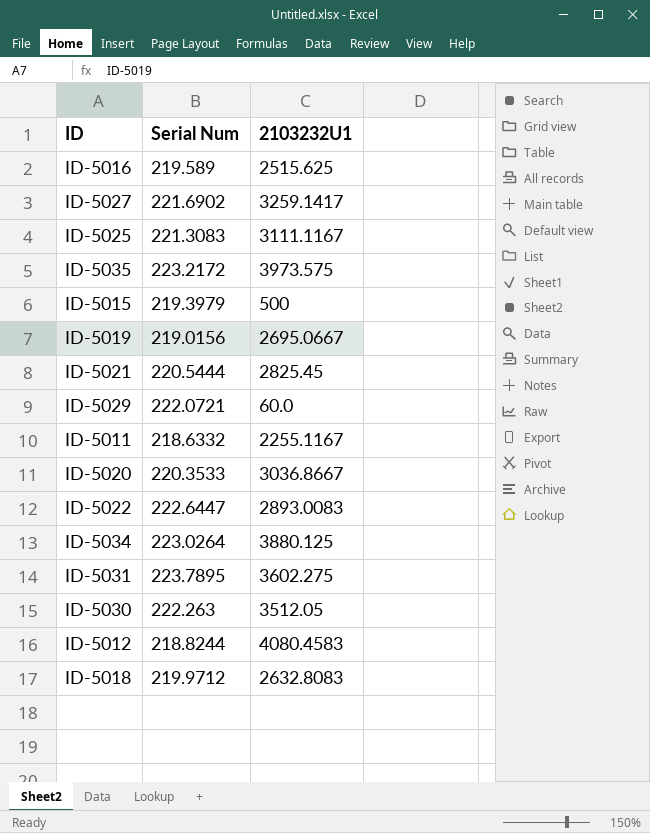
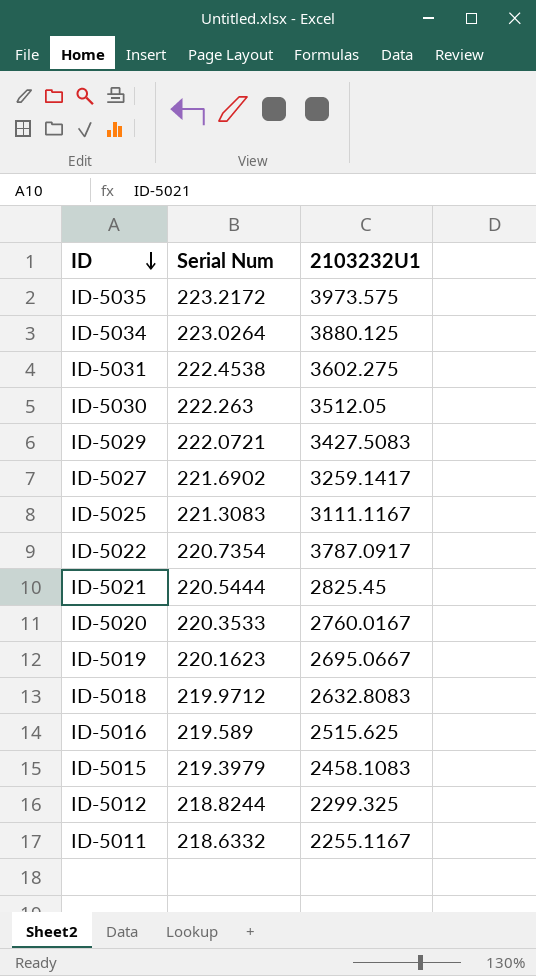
row order: none -> ID descending
ID-5031 | Serial Num: 223.7895 -> 222.4538
ID-5029 | 2103232U1: 60.0 -> 3427.5083
ID-5022 | Serial Num: 222.6447 -> 220.7354
ID-5022 | 2103232U1: 2893.0083 -> 3787.0917
ID-5020 | 2103232U1: 3036.8667 -> 2760.0167
ID-5019 | Serial Num: 219.0156 -> 220.1623
ID-5015 | 2103232U1: 500 -> 2458.1083
ID-5012 | 2103232U1: 4080.4583 -> 2299.325

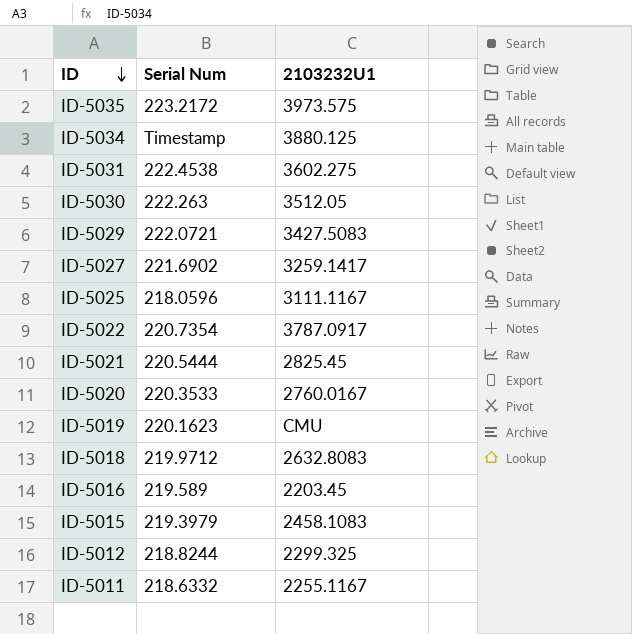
ID-5034 | Serial Num: 223.0264 -> Timestamp
ID-5025 | Serial Num: 221.3083 -> 218.0596
ID-5019 | 2103232U1: 2695.0667 -> CMU
ID-5016 | 2103232U1: 2515.625 -> 2203.45

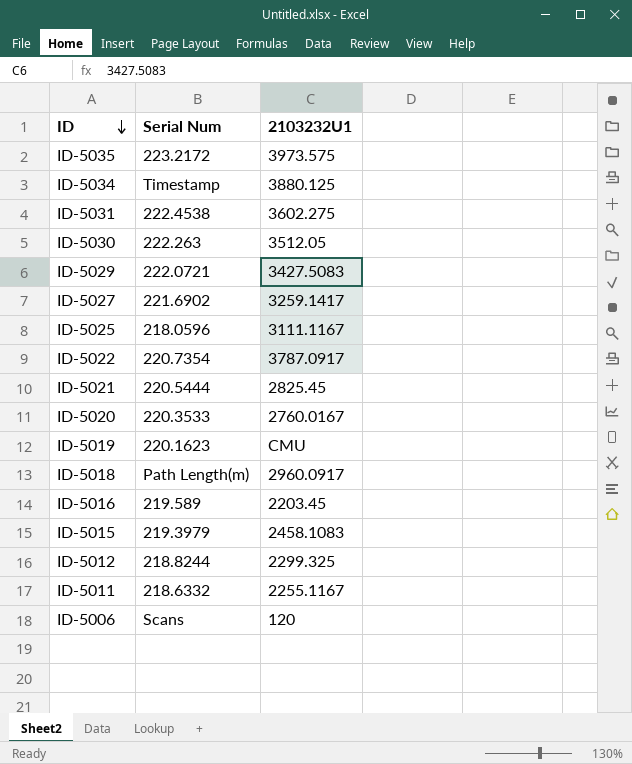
ID-5018 | Serial Num: 219.9712 -> Path Length(m)
ID-5018 | 2103232U1: 2632.8083 -> 2960.0917
row ID-5006: none -> Scans | 120

